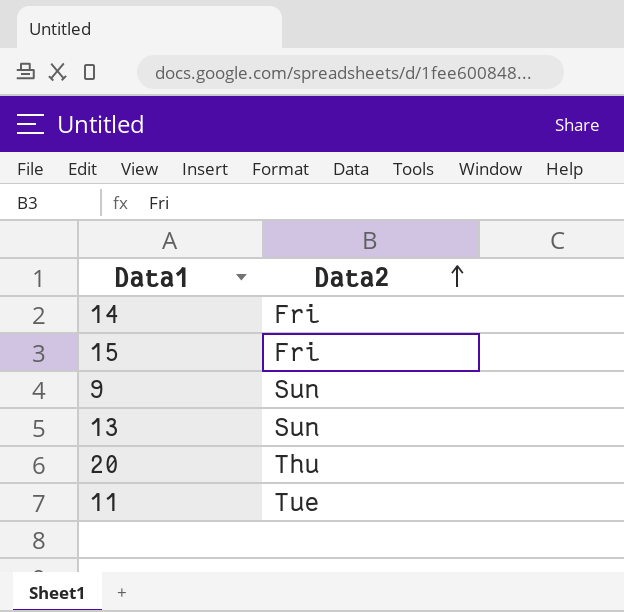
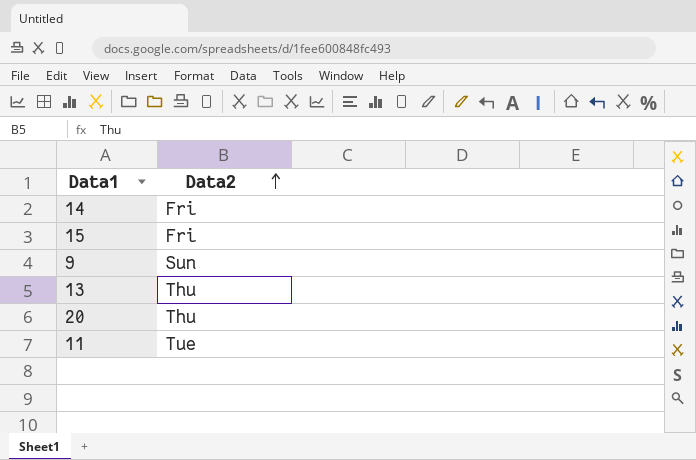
13 | Data2: Sun -> Thu

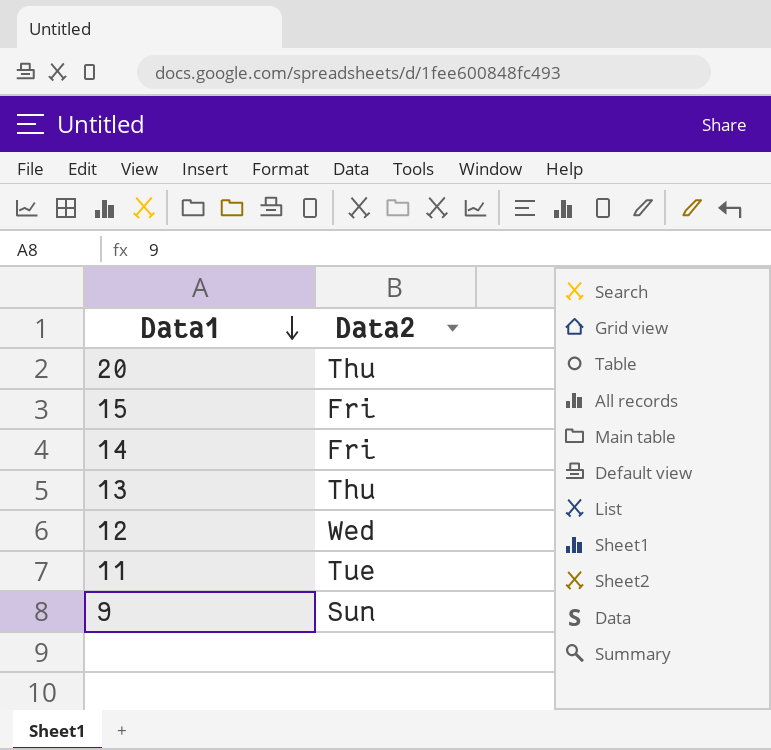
row order: Data2 ascending -> Data1 descending
row 12: none -> Wed

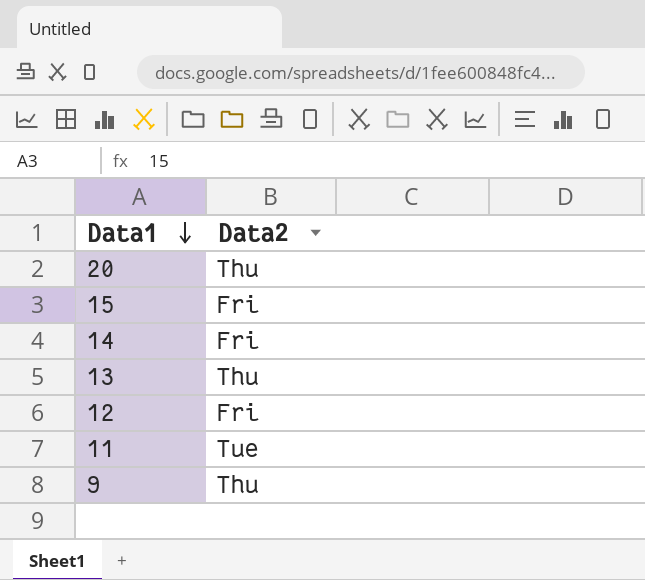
12 | Data2: Wed -> Fri
9 | Data2: Sun -> Thu

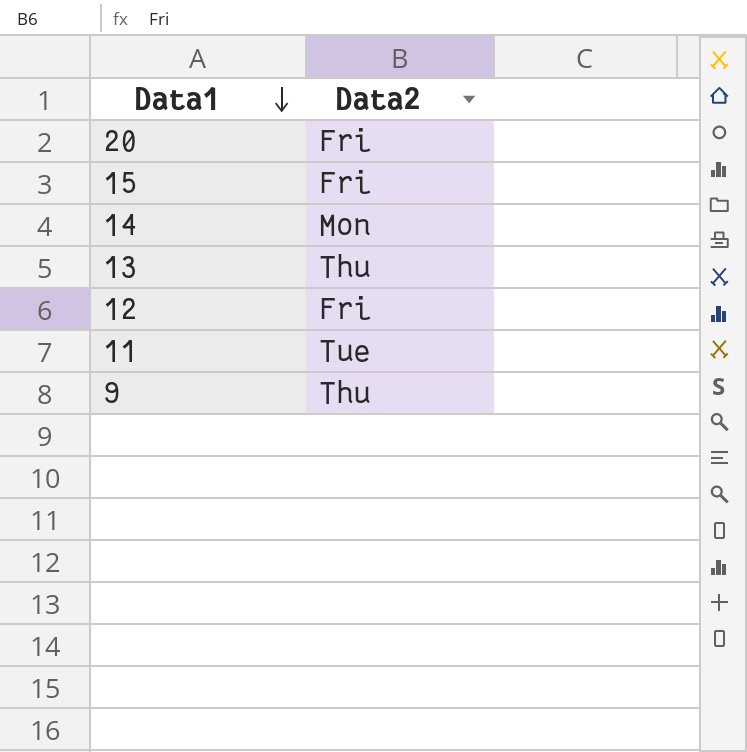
20 | Data2: Thu -> Fri
14 | Data2: Fri -> Mon

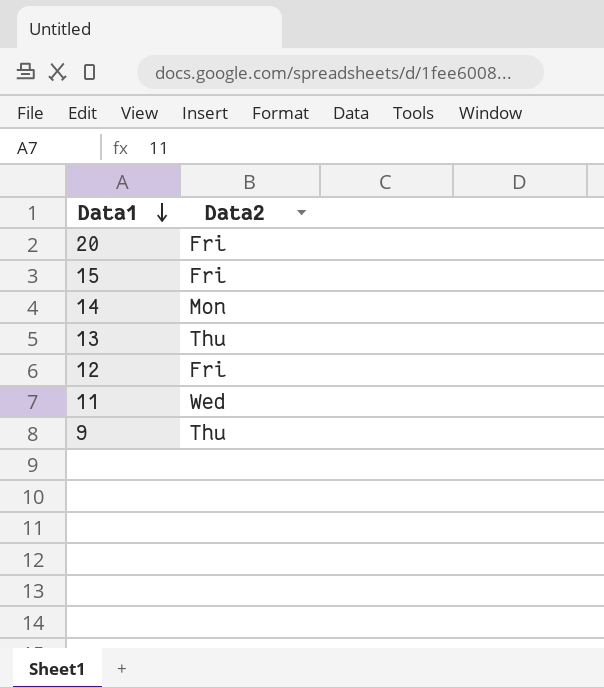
11 | Data2: Tue -> Wed

